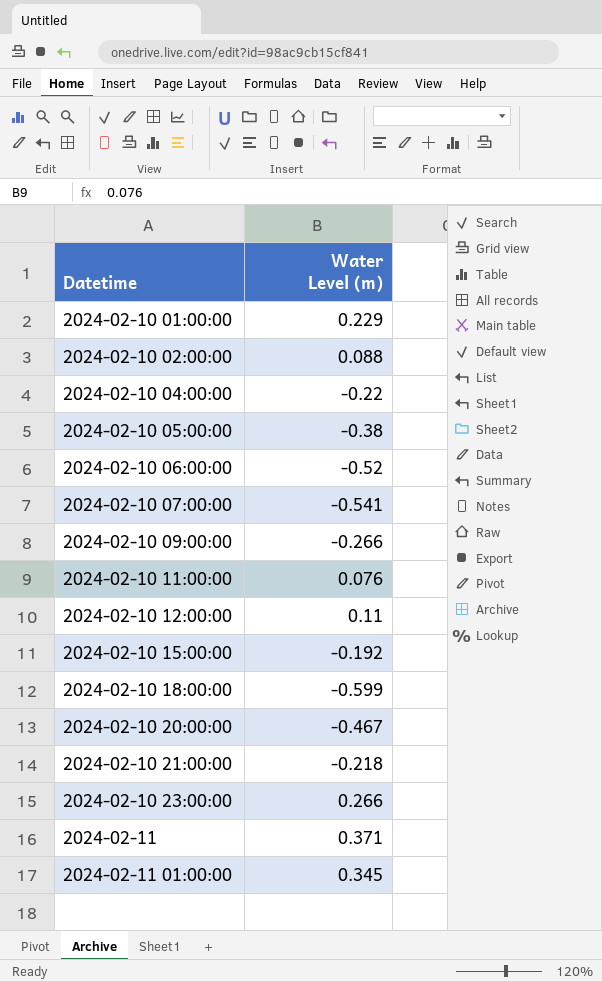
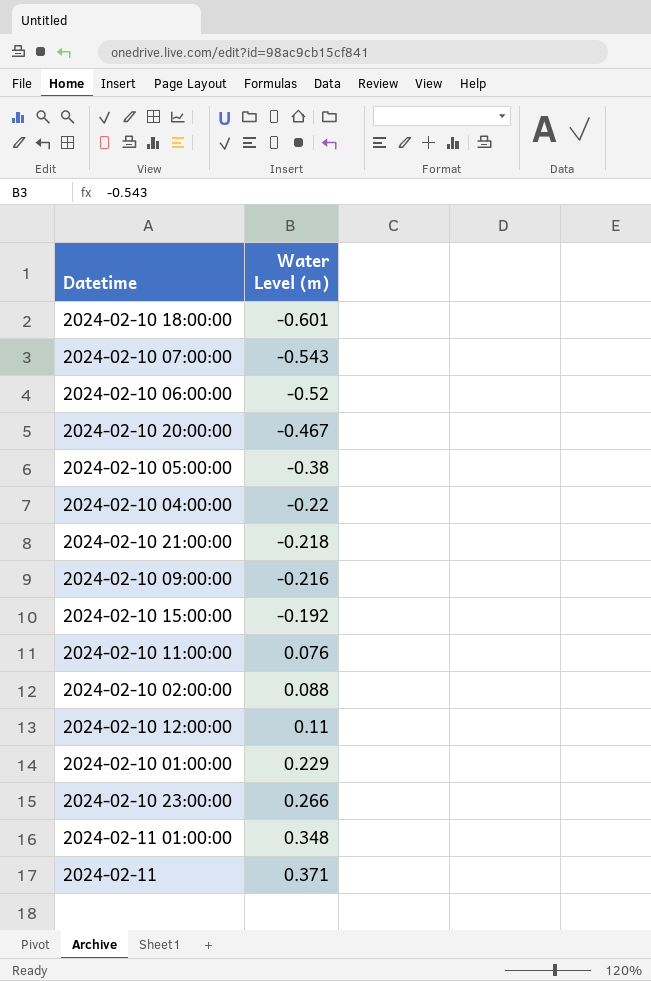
row order: Datetime ascending -> Water Level (m) ascending
2024-02-10 18:00:00 | Water Level (m): -0.599 -> -0.601
2024-02-10 07:00:00 | Water Level (m): -0.541 -> -0.543
2024-02-10 09:00:00 | Water Level (m): -0.266 -> -0.216
2024-02-11 01:00:00 | Water Level (m): 0.345 -> 0.348

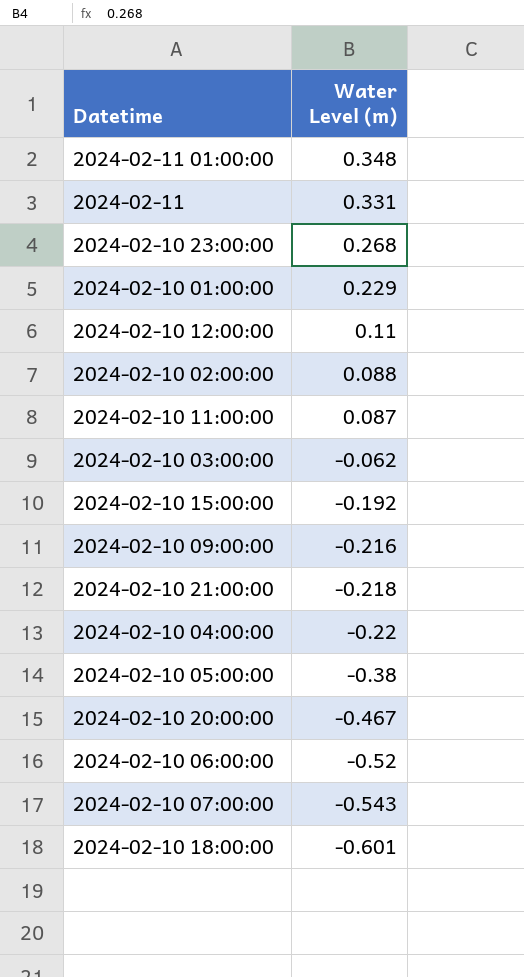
row order: Water Level (m) ascending -> Water Level (m) descending
2024-02-11 | Water Level (m): 0.371 -> 0.331
2024-02-10 23:00:00 | Water Level (m): 0.266 -> 0.268
2024-02-10 11:00:00 | Water Level (m): 0.076 -> 0.087
row 2024-02-10 03:00:00: none -> -0.062

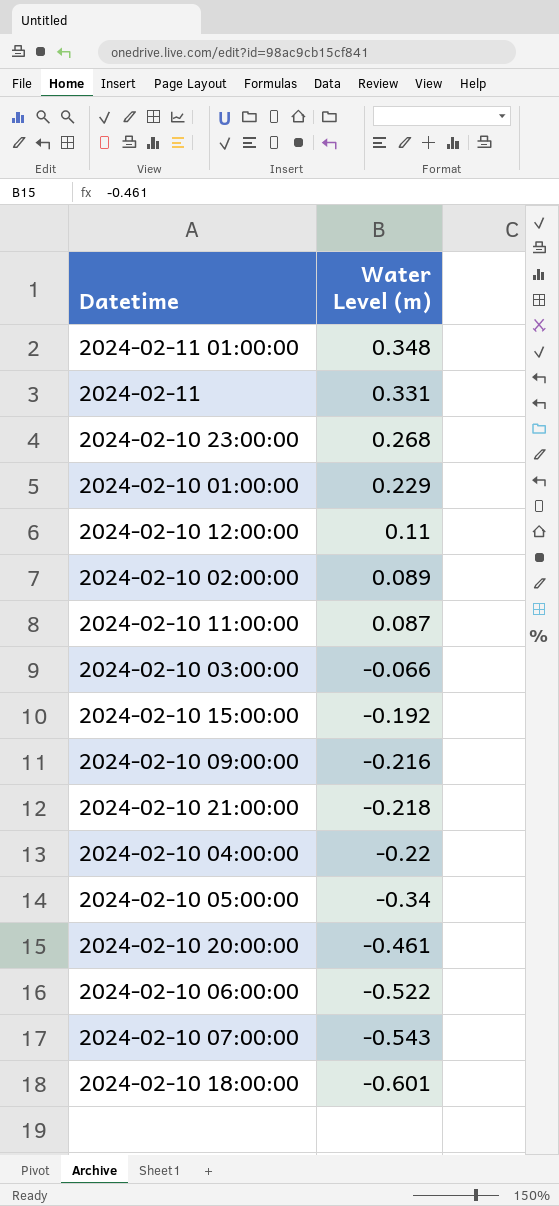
2024-02-10 02:00:00 | Water Level (m): 0.088 -> 0.089
2024-02-10 03:00:00 | Water Level (m): -0.062 -> -0.066
2024-02-10 05:00:00 | Water Level (m): -0.38 -> -0.34
2024-02-10 20:00:00 | Water Level (m): -0.467 -> -0.461
2024-02-10 06:00:00 | Water Level (m): -0.52 -> -0.522

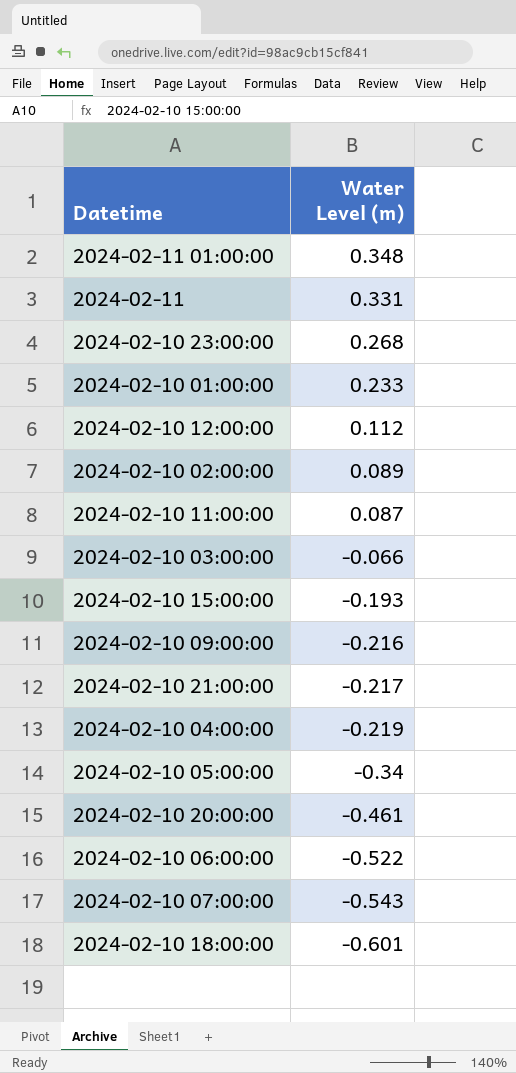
2024-02-10 01:00:00 | Water Level (m): 0.229 -> 0.233
2024-02-10 12:00:00 | Water Level (m): 0.11 -> 0.112
2024-02-10 15:00:00 | Water Level (m): -0.192 -> -0.193
2024-02-10 21:00:00 | Water Level (m): -0.218 -> -0.217
2024-02-10 04:00:00 | Water Level (m): -0.22 -> -0.219

